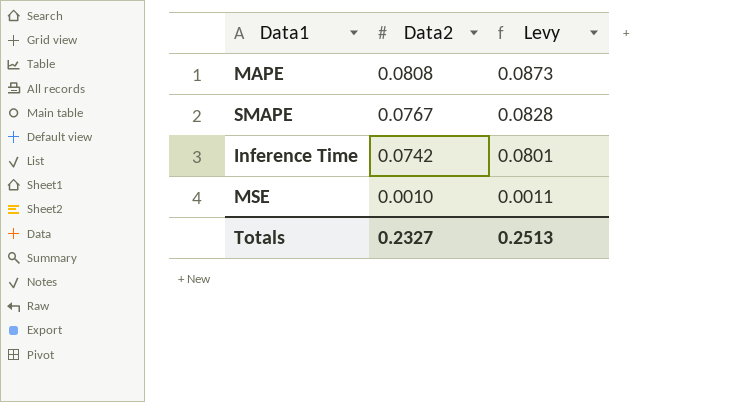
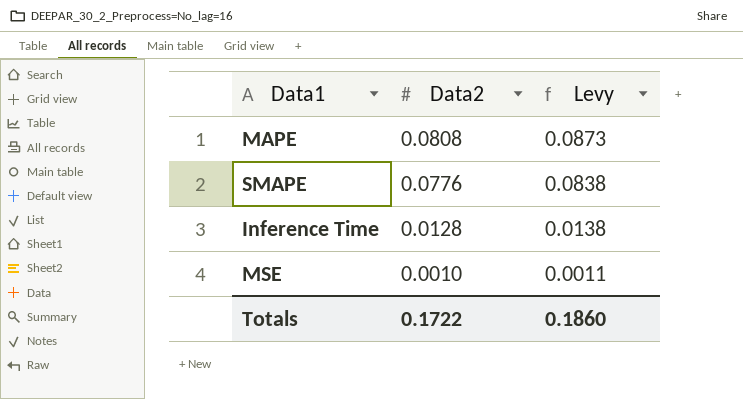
SMAPE | Data2: 0.0767 -> 0.0776
SMAPE | Levy: 0.0828 -> 0.0838
Inference Time | Data2: 0.0742 -> 0.0128
Inference Time | Levy: 0.0801 -> 0.0138
Totals | Data2: 0.2327 -> 0.1722
Totals | Levy: 0.2513 -> 0.1860

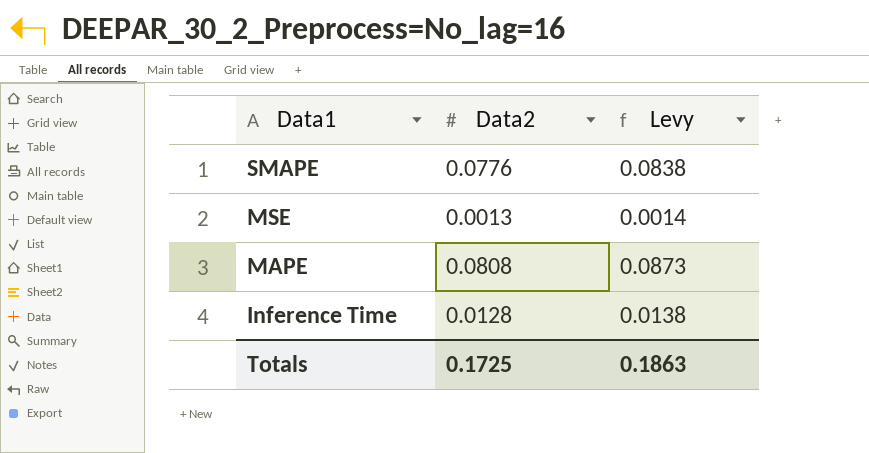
row order: Data2 descending -> Data1 descending
MSE | Data2: 0.0010 -> 0.0013
MSE | Levy: 0.0011 -> 0.0014
Totals | Data2: 0.1722 -> 0.1725
Totals | Levy: 0.1860 -> 0.1863

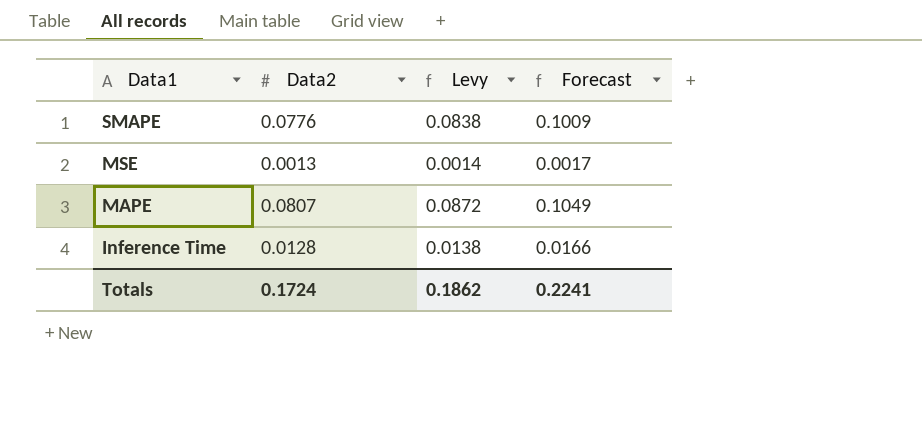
column Forecast | formula: none -> [Data2] * 1.3
MAPE | Data2: 0.0808 -> 0.0807
MAPE | Levy: 0.0873 -> 0.0872
Totals | Data2: 0.1725 -> 0.1724
Totals | Levy: 0.1863 -> 0.1862

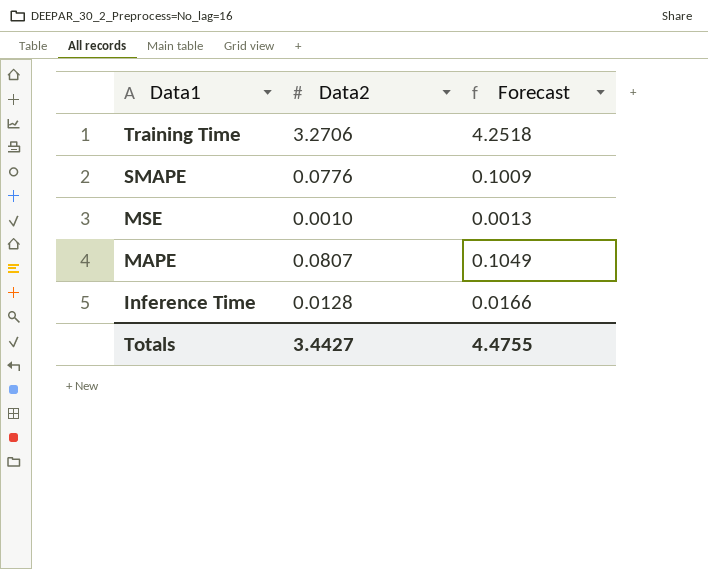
column Levy | formula: [Data2] * 1.08 -> none
row Training Time: none -> 3.2706 | 4.2518
MSE | Data2: 0.0013 -> 0.0010
MSE | Forecast: 0.0017 -> 0.0013
Totals | Data2: 0.1724 -> 3.4427
Totals | Forecast: 0.2241 -> 4.4755

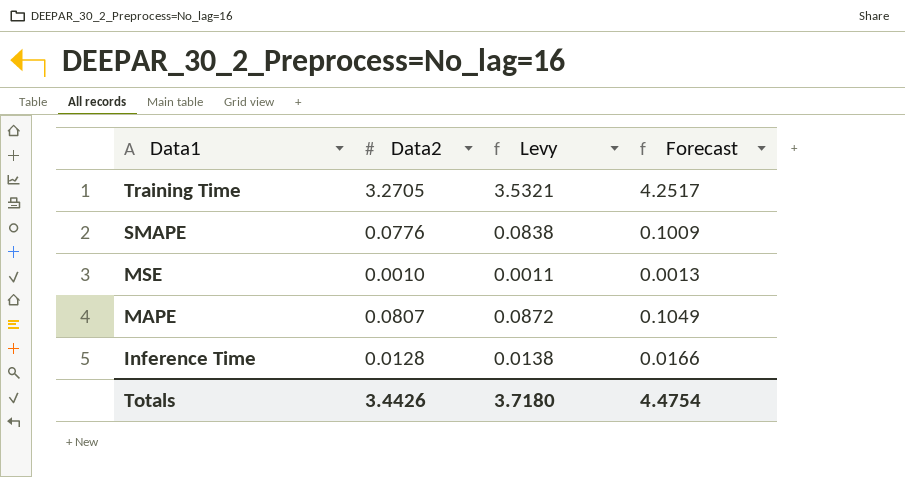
column Levy | formula: none -> [Data2] * 1.08
Training Time | Data2: 3.2706 -> 3.2705
Training Time | Forecast: 4.2518 -> 4.2517
Totals | Data2: 3.4427 -> 3.4426
Totals | Forecast: 4.4755 -> 4.4754

